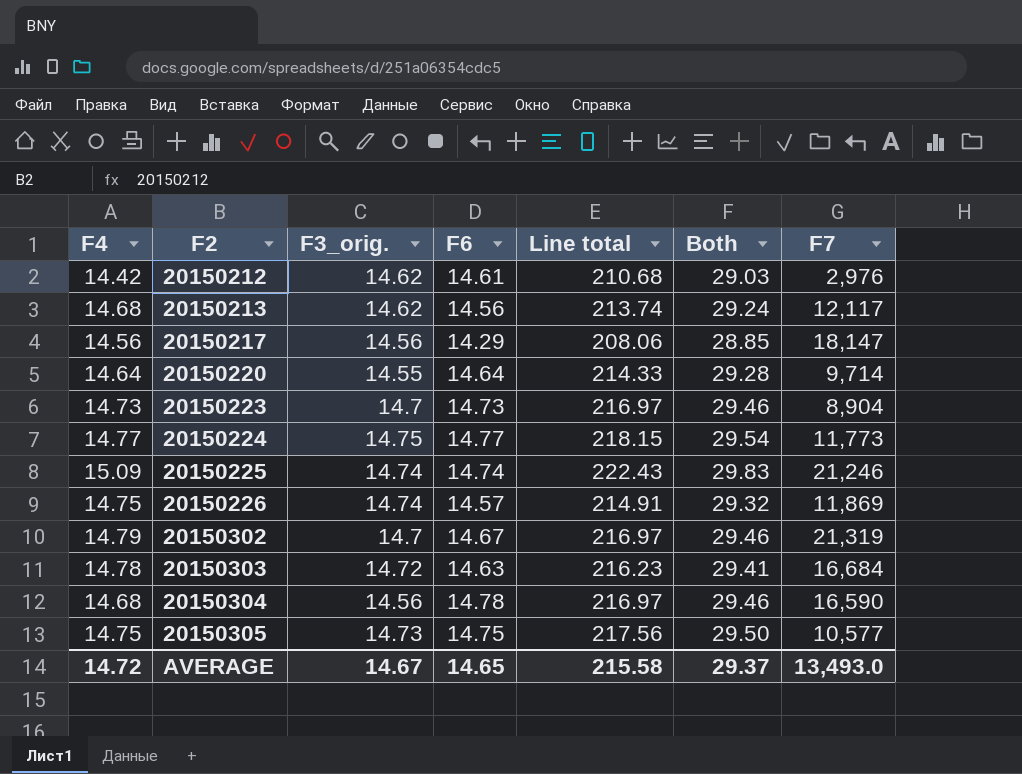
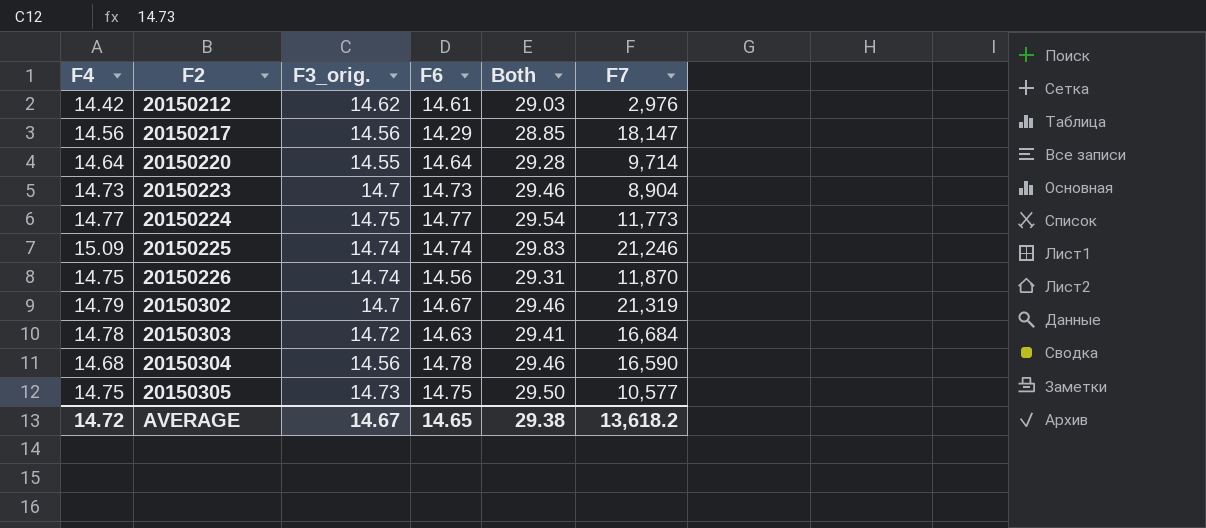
column Line total | formula: [F4] * [F6] -> none
row 20150213: 14.68 | 14.62 | 14.56 | 213.74 | 29.24 | 12,117 -> none
20150226 | F6: 14.57 -> 14.56
20150226 | Both: 29.32 -> 29.31
20150226 | F7: 11,869 -> 11,870
AVERAGE | Both: 29.37 -> 29.38
AVERAGE | F7: 13,493.0 -> 13,618.2

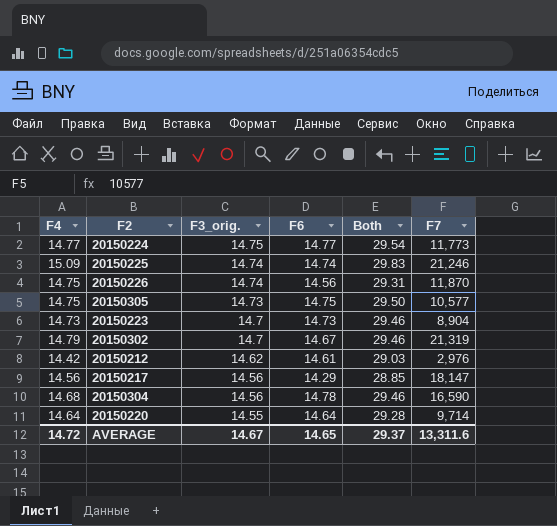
row order: F2 ascending -> F3_orig. descending
row 20150303: 14.78 | 14.72 | 14.63 | 29.41 | 16,684 -> none
AVERAGE | Both: 29.38 -> 29.37
AVERAGE | F7: 13,618.2 -> 13,311.6

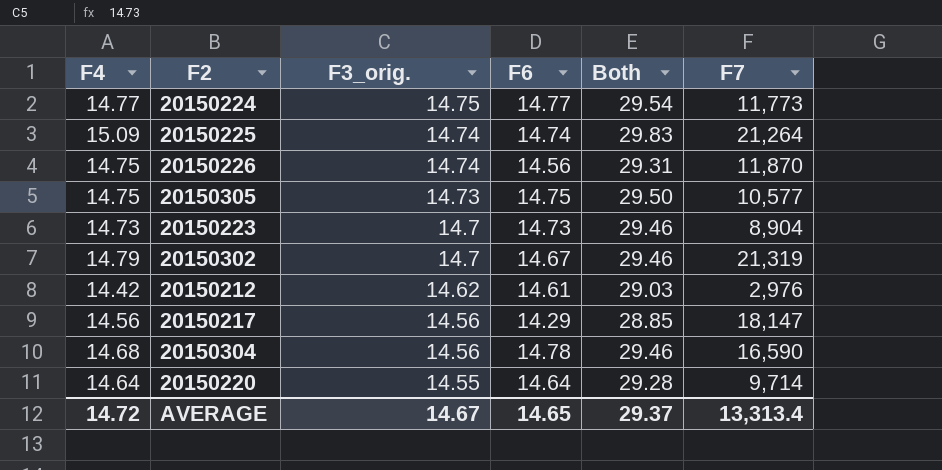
20150225 | F7: 21,246 -> 21,264
AVERAGE | F7: 13,311.6 -> 13,313.4

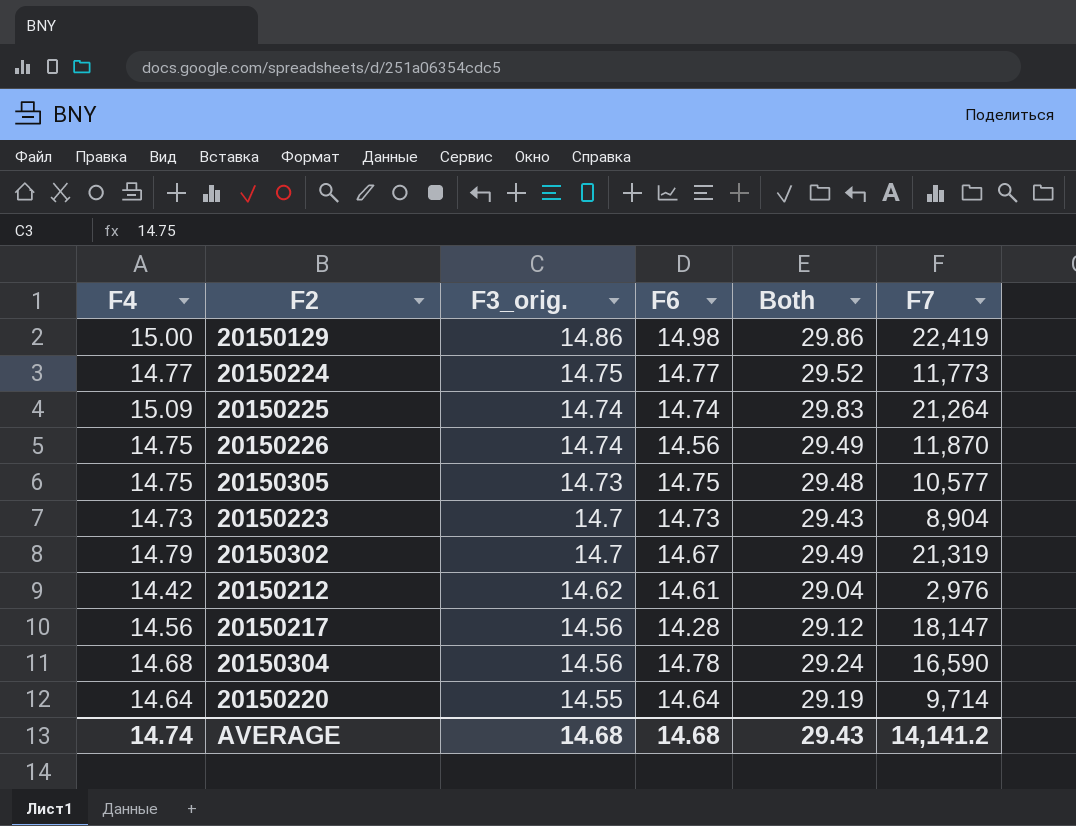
column Both | formula: [F4] + [F6] -> [F4] + [F3_orig.]
row 20150129: none -> 15.00 | 14.86 | 14.98 | 29.86 | 22,419
20150217 | F6: 14.29 -> 14.28
AVERAGE | F4: 14.72 -> 14.74
AVERAGE | F3_orig.: 14.67 -> 14.68
AVERAGE | F6: 14.65 -> 14.68
AVERAGE | Both: 29.37 -> 29.43
AVERAGE | F7: 13,313.4 -> 14,141.2

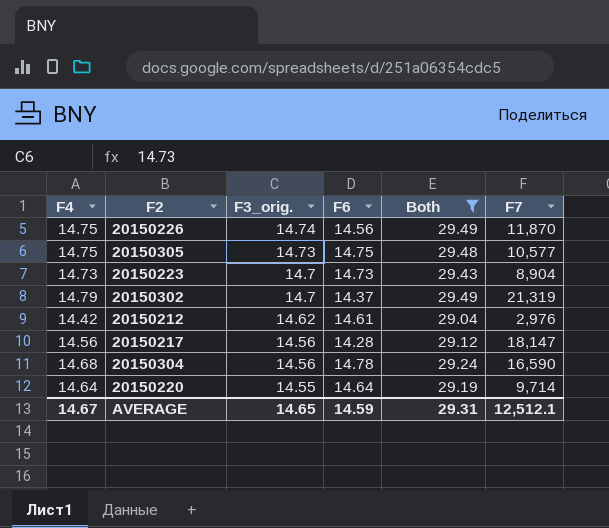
filter: none -> Both <= 29.49
20150302 | F6: 14.67 -> 14.37
AVERAGE | F4: 14.74 -> 14.67
AVERAGE | F3_orig.: 14.68 -> 14.65
AVERAGE | F6: 14.68 -> 14.59
AVERAGE | Both: 29.43 -> 29.31
AVERAGE | F7: 14,141.2 -> 12,512.1

